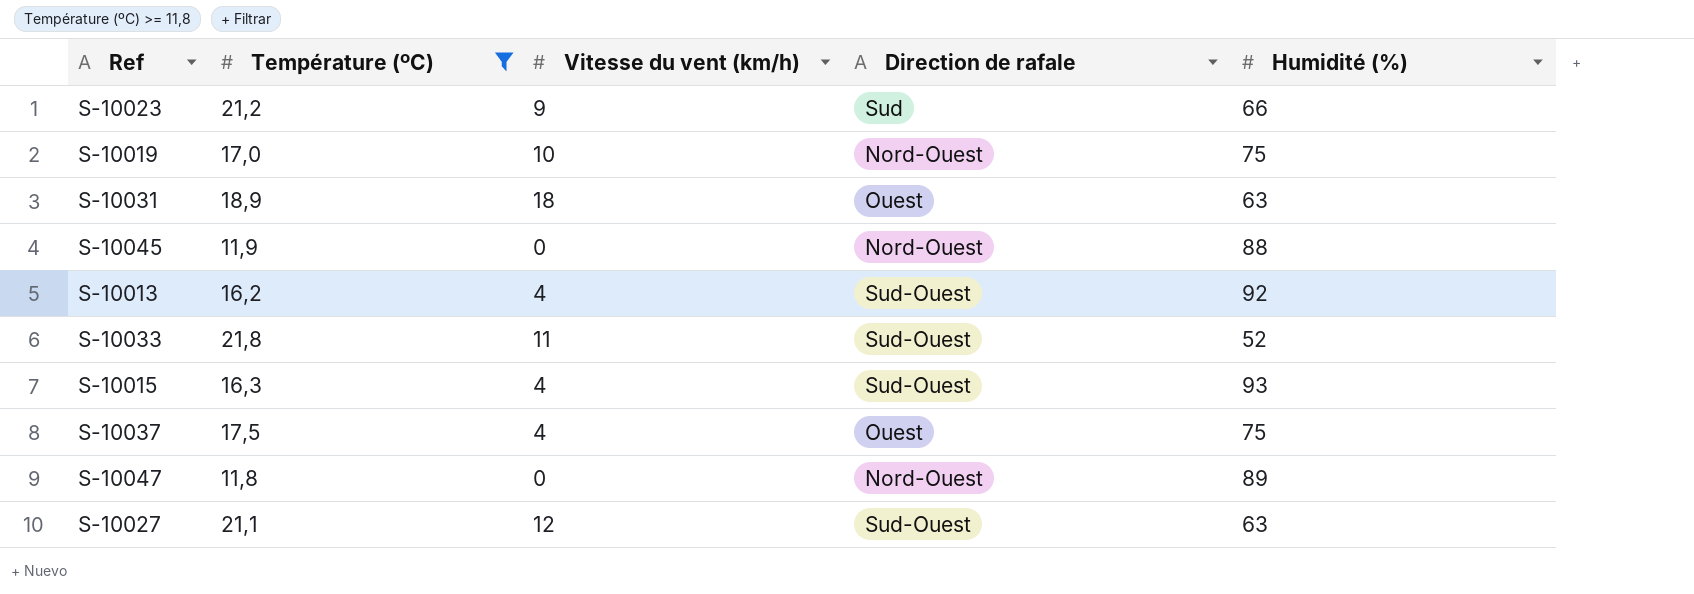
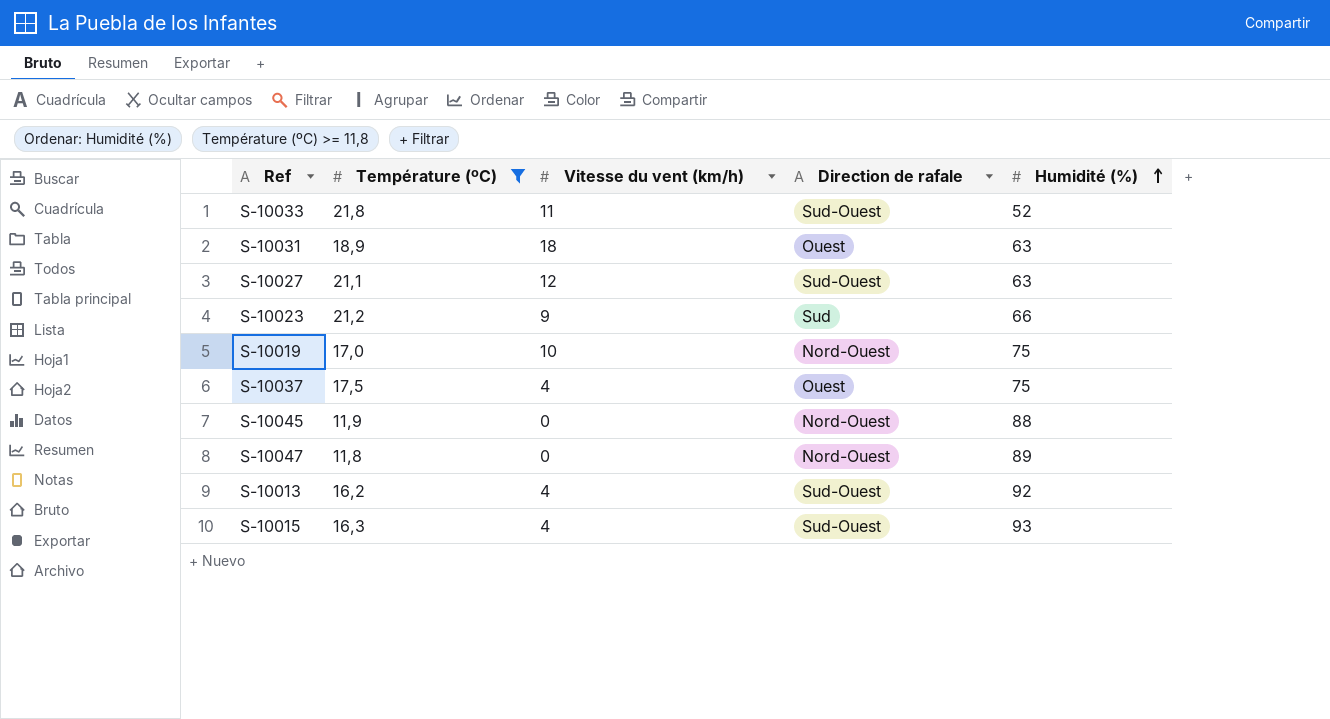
row order: none -> Humidité (%) ascending

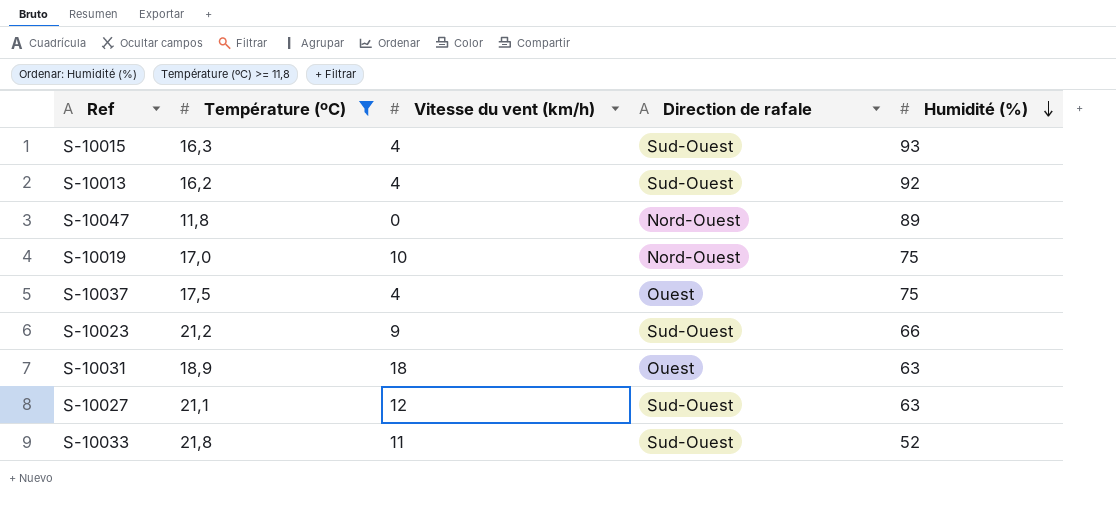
row order: Humidité (%) ascending -> Humidité (%) descending
row S-10045: 11,9 | 0 | Nord-Ouest | 88 -> none
S-10023 | Direction de rafale: Sud -> Sud-Ouest

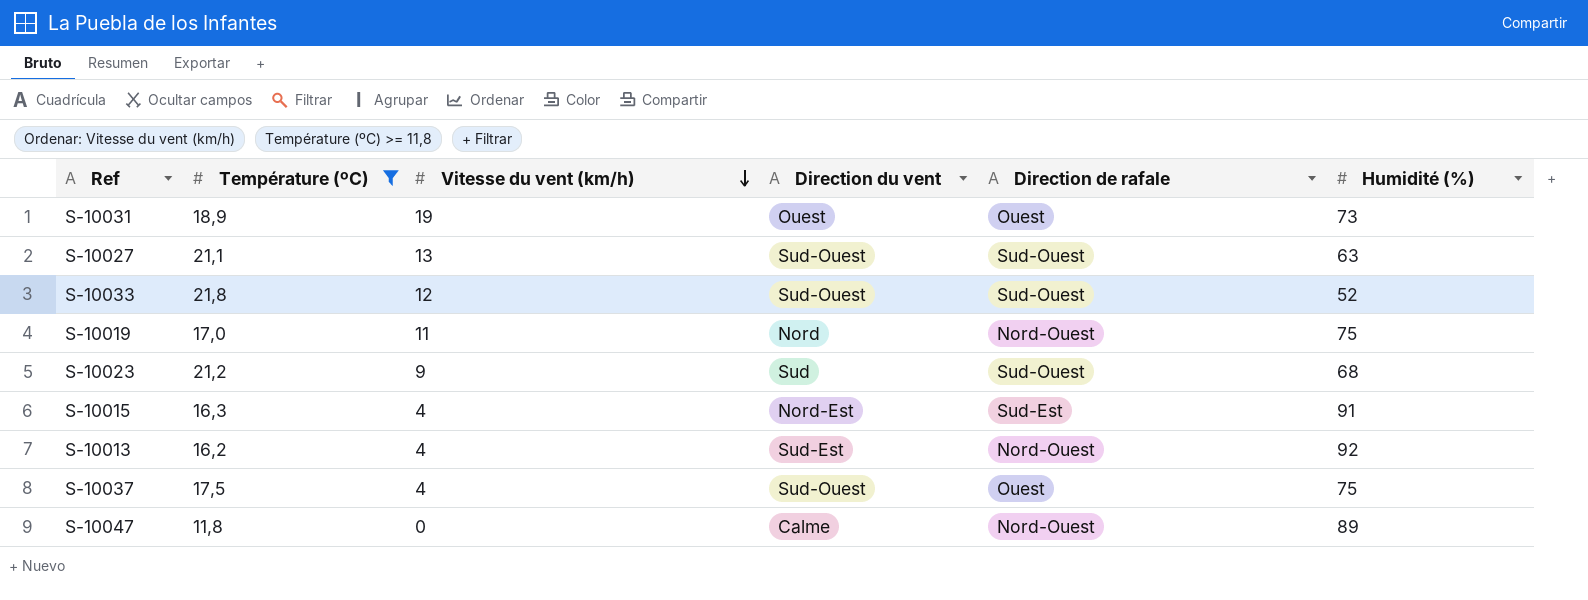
row order: Humidité (%) descending -> Vitesse du vent (km/h) descending
column Direction du vent | position: none -> 4
S-10031 | Vitesse du vent (km/h): 18 -> 19
S-10031 | Humidité (%): 63 -> 73
S-10027 | Vitesse du vent (km/h): 12 -> 13
S-10033 | Vitesse du vent (km/h): 11 -> 12
S-10019 | Vitesse du vent (km/h): 10 -> 11
S-10023 | Humidité (%): 66 -> 68
S-10015 | Direction de rafale: Sud-Ouest -> Sud-Est
S-10015 | Humidité (%): 93 -> 91
S-10013 | Direction de rafale: Sud-Ouest -> Nord-Ouest

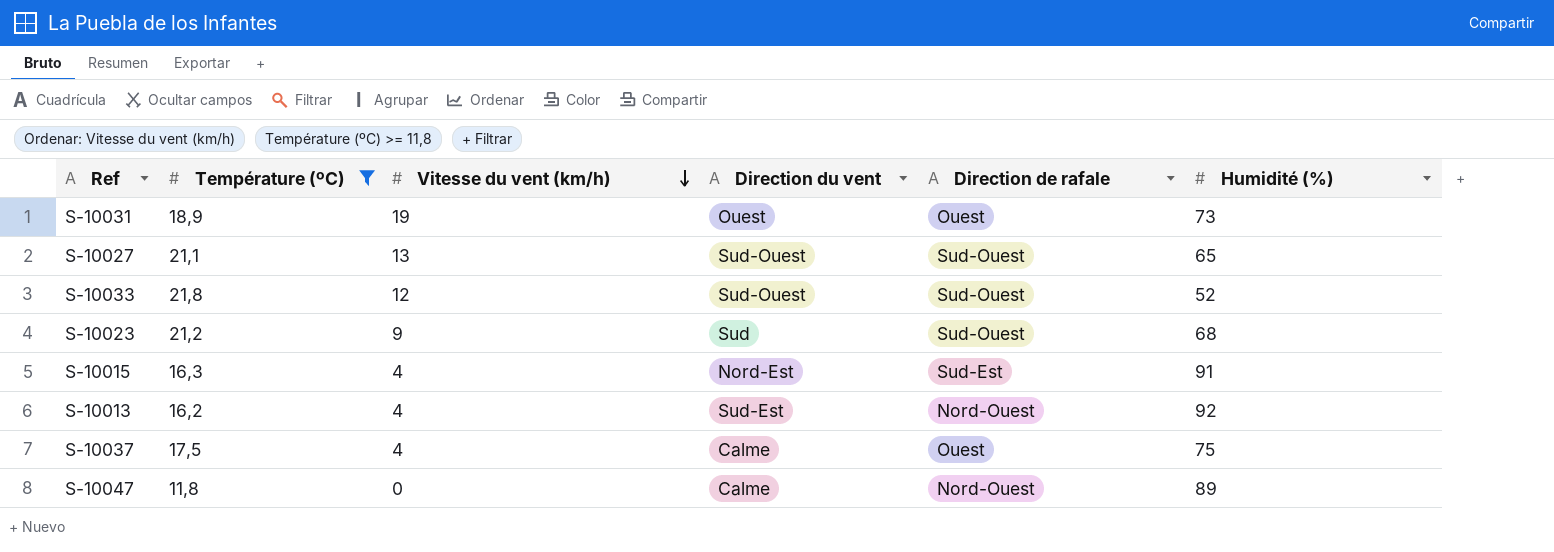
row S-10019: 17,0 | 11 | Nord | Nord-Ouest | 75 -> none
S-10027 | Humidité (%): 63 -> 65
S-10037 | Direction du vent: Sud-Ouest -> Calme

